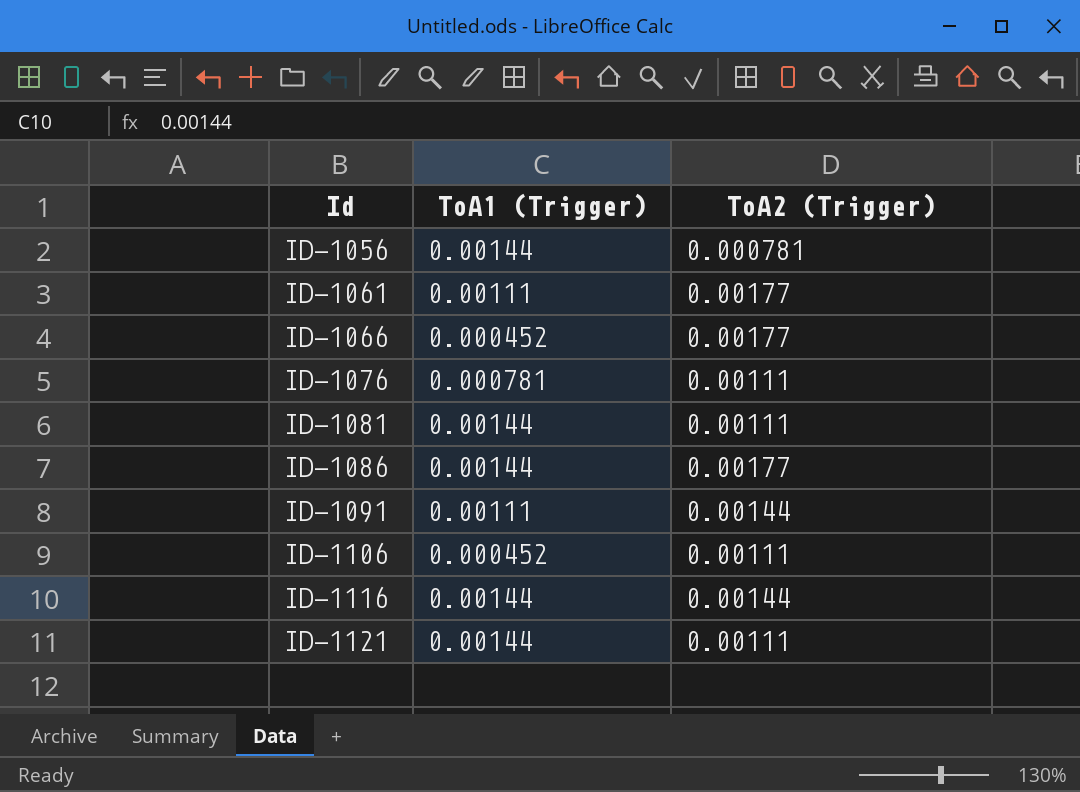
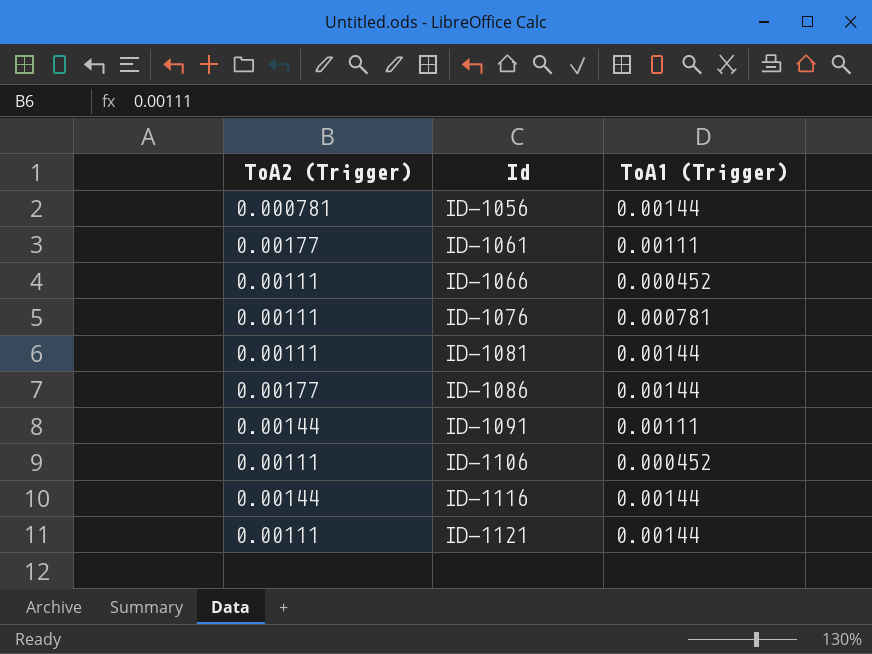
column ToA2 (Trigger) | position: 3 -> 1
ID-1066 | ToA2 (Trigger): 0.00177 -> 0.00111

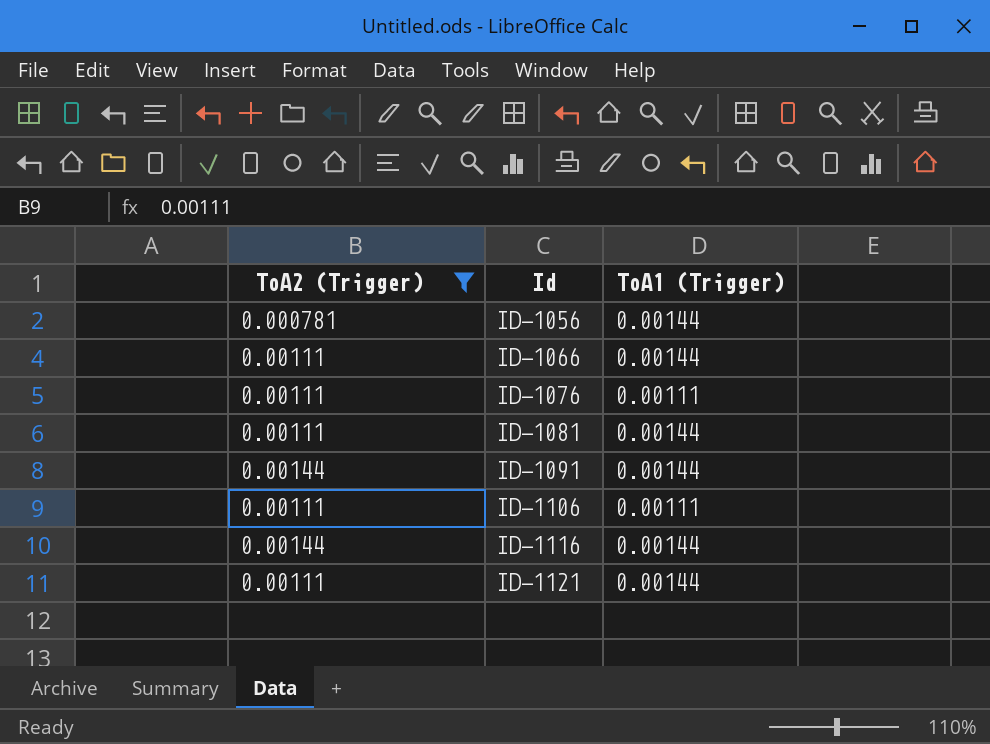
filter: none -> ToA2 (Trigger) != 0.00177
ID-1066 | ToA1 (Trigger): 0.000452 -> 0.00144
ID-1076 | ToA1 (Trigger): 0.000781 -> 0.00111
ID-1091 | ToA1 (Trigger): 0.00111 -> 0.00144
ID-1106 | ToA1 (Trigger): 0.000452 -> 0.00111

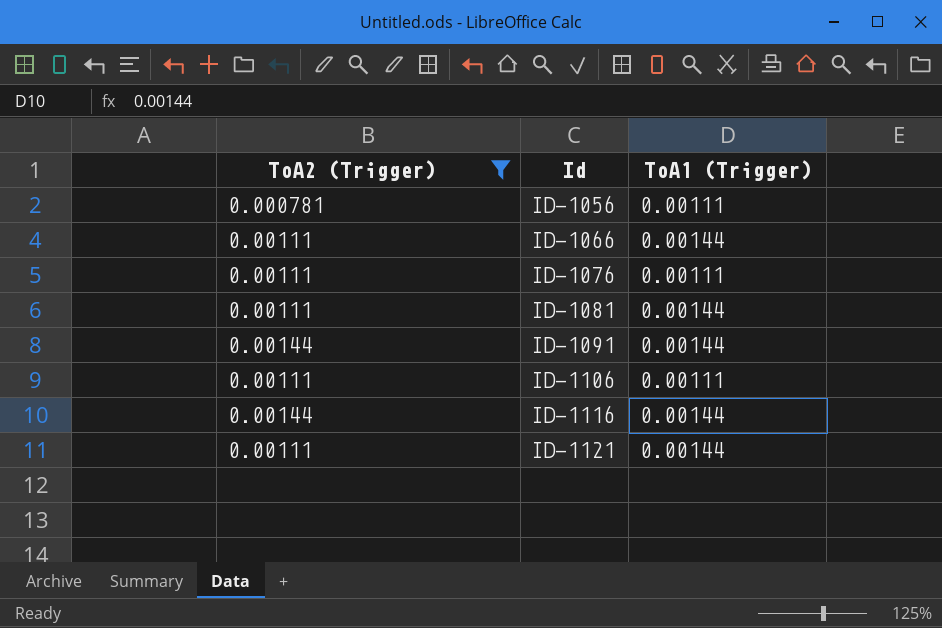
ID-1056 | ToA1 (Trigger): 0.00144 -> 0.00111

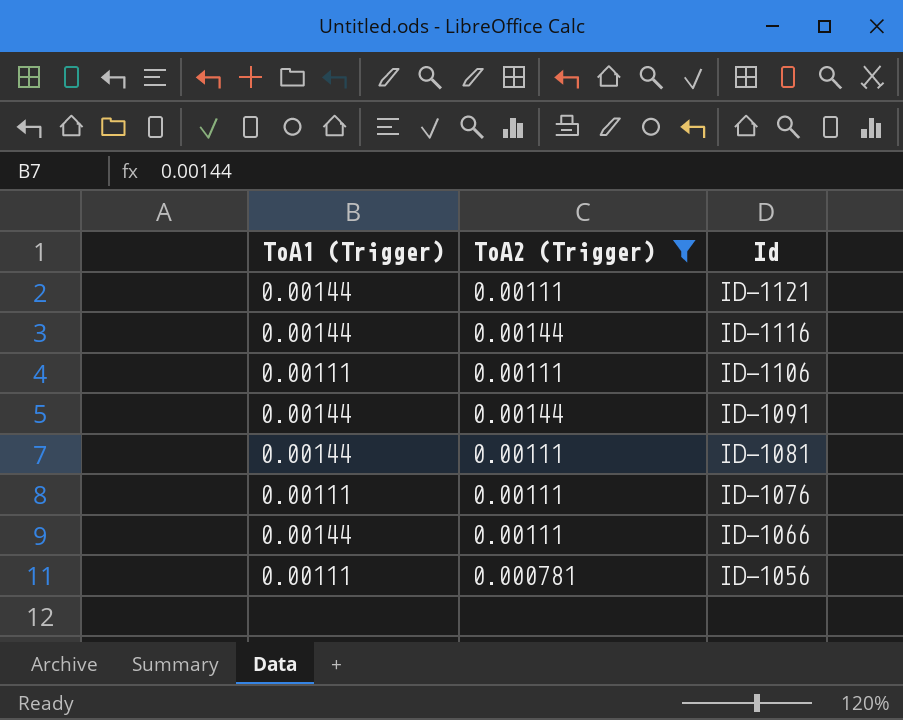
row order: Id ascending -> Id descending
column ToA1 (Trigger) | position: 3 -> 1

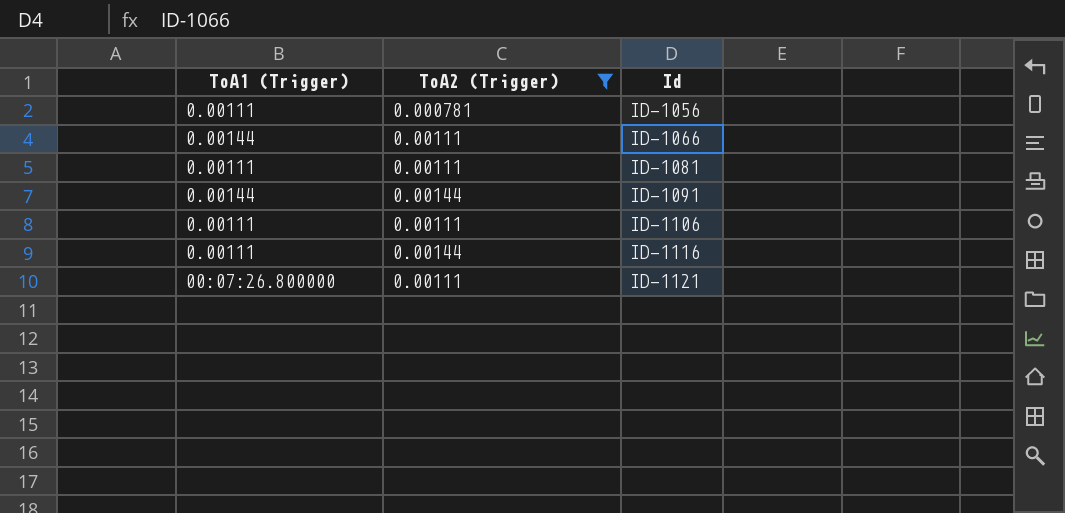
row order: Id descending -> Id ascending
row ID-1076: 0.00111 | 0.00111 -> none
ID-1081 | ToA1 (Trigger): 0.00144 -> 0.00111
ID-1116 | ToA1 (Trigger): 0.00144 -> 0.00111
ID-1121 | ToA1 (Trigger): 0.00144 -> 00:07:26.800000

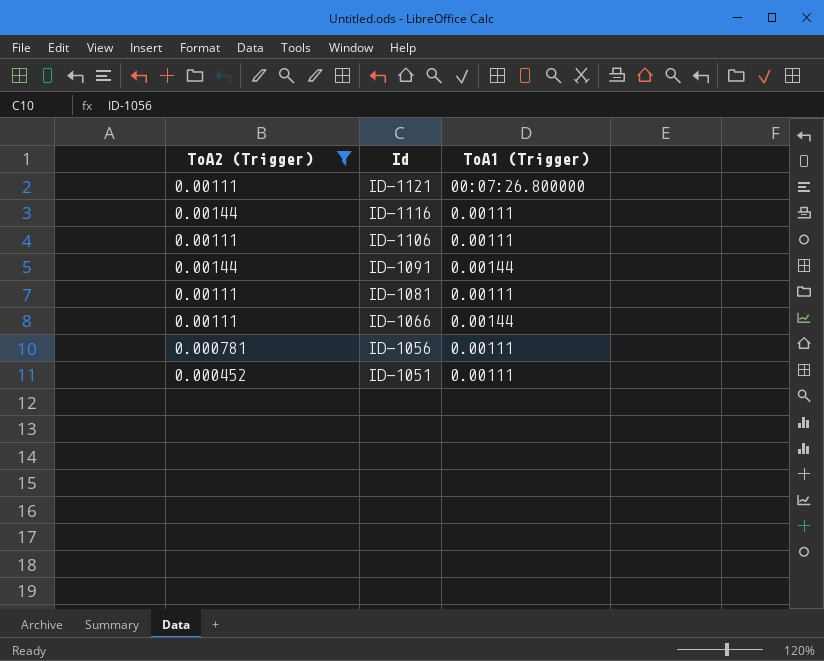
row order: Id ascending -> Id descending
column ToA1 (Trigger) | position: 1 -> 3
row ID-1051: none -> 0.000452 | 0.00111

